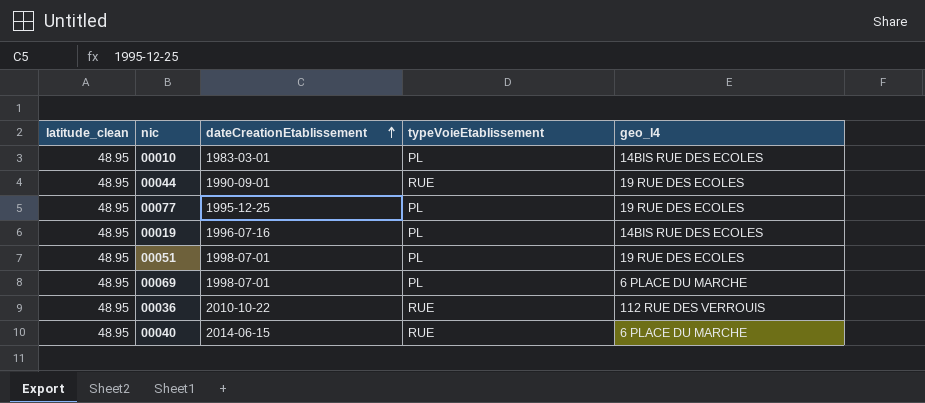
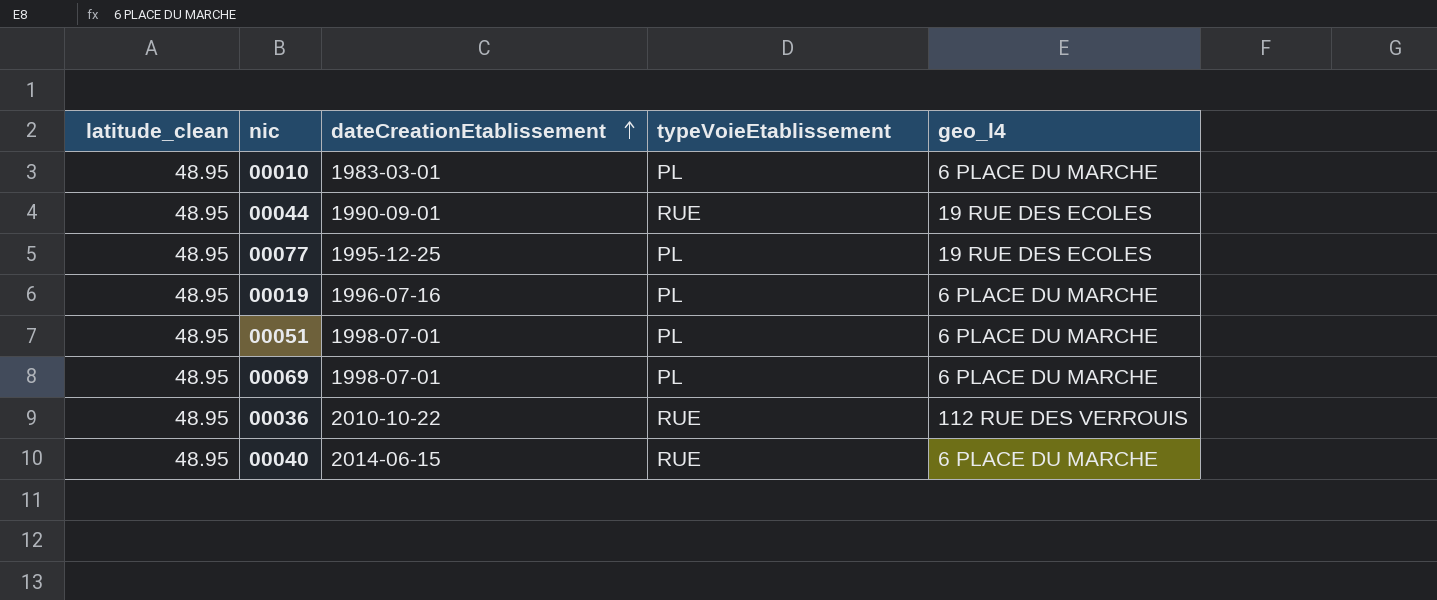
00010 | geo_l4: 14BIS RUE DES ECOLES -> 6 PLACE DU MARCHE
00019 | geo_l4: 14BIS RUE DES ECOLES -> 6 PLACE DU MARCHE
00051 | geo_l4: 19 RUE DES ECOLES -> 6 PLACE DU MARCHE

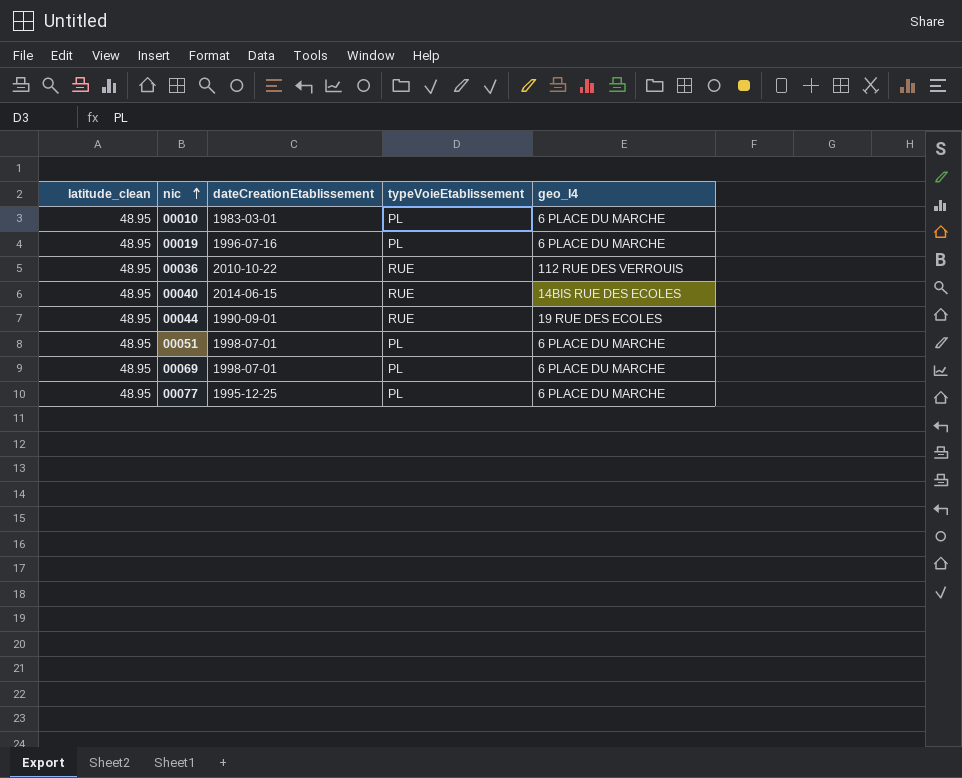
row order: dateCreationEtablissement ascending -> nic ascending
00040 | geo_l4: 6 PLACE DU MARCHE -> 14BIS RUE DES ECOLES
00077 | geo_l4: 19 RUE DES ECOLES -> 6 PLACE DU MARCHE

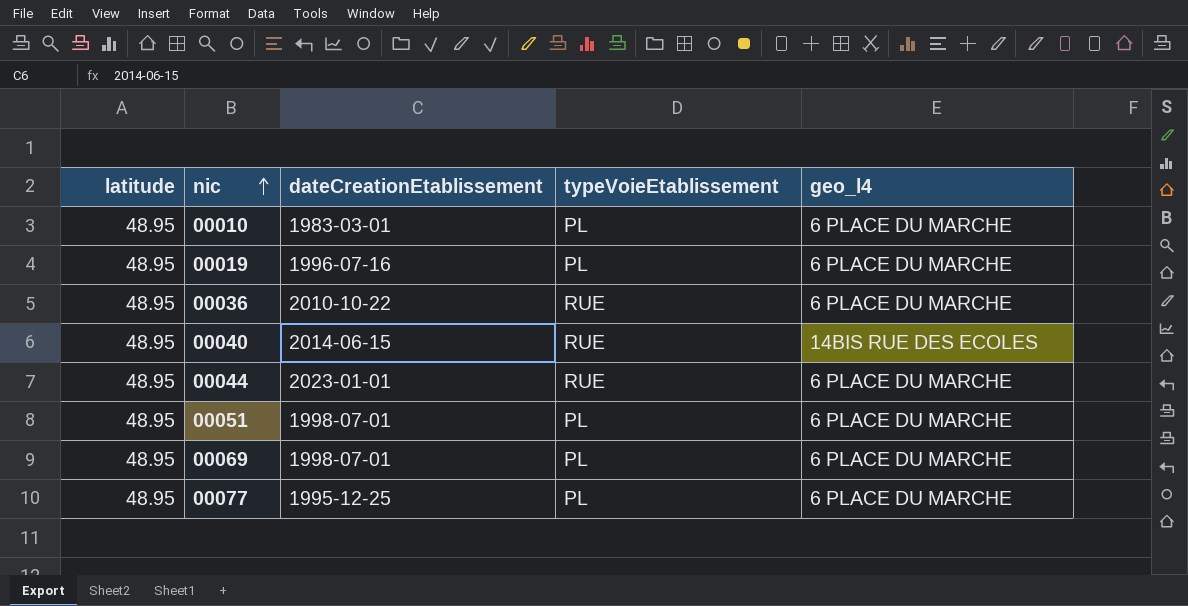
column name: latitude_clean -> latitude
00036 | geo_l4: 112 RUE DES VERROUIS -> 6 PLACE DU MARCHE
00044 | dateCreationEtablissement: 1990-09-01 -> 2023-01-01
00044 | geo_l4: 19 RUE DES ECOLES -> 6 PLACE DU MARCHE

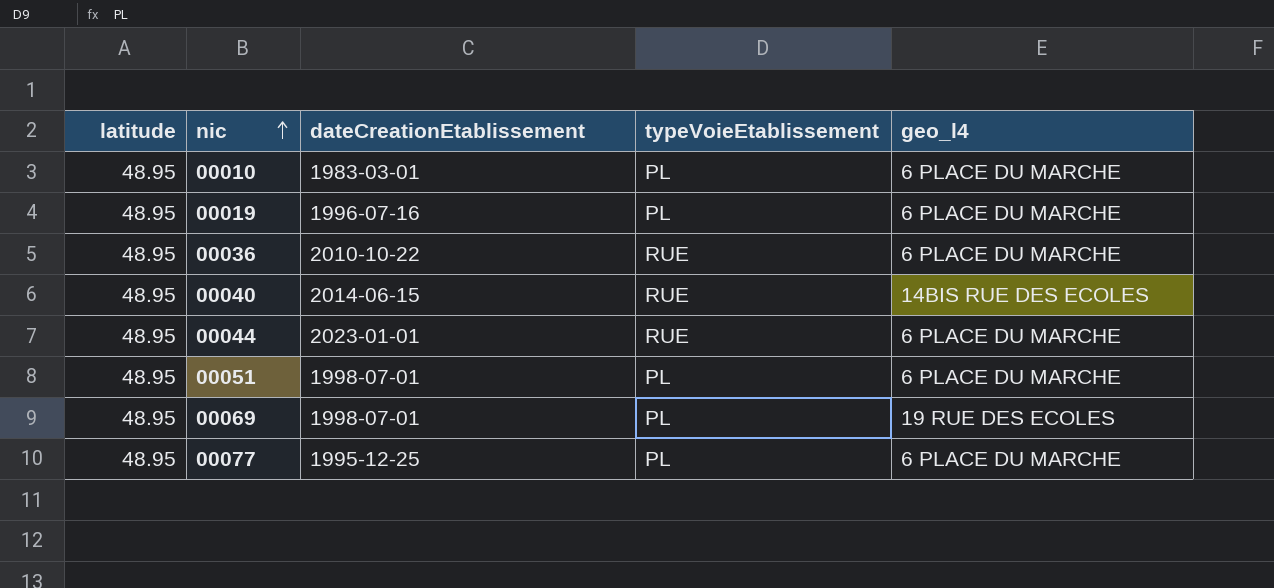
00069 | geo_l4: 6 PLACE DU MARCHE -> 19 RUE DES ECOLES

